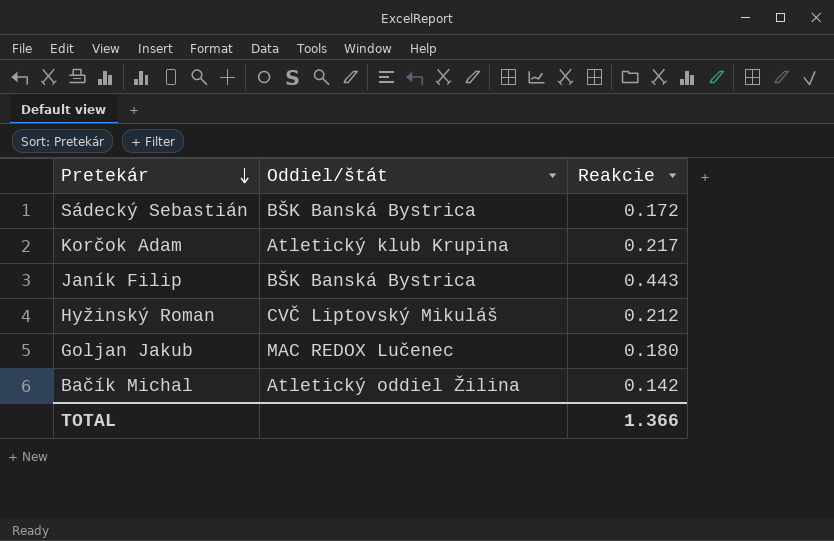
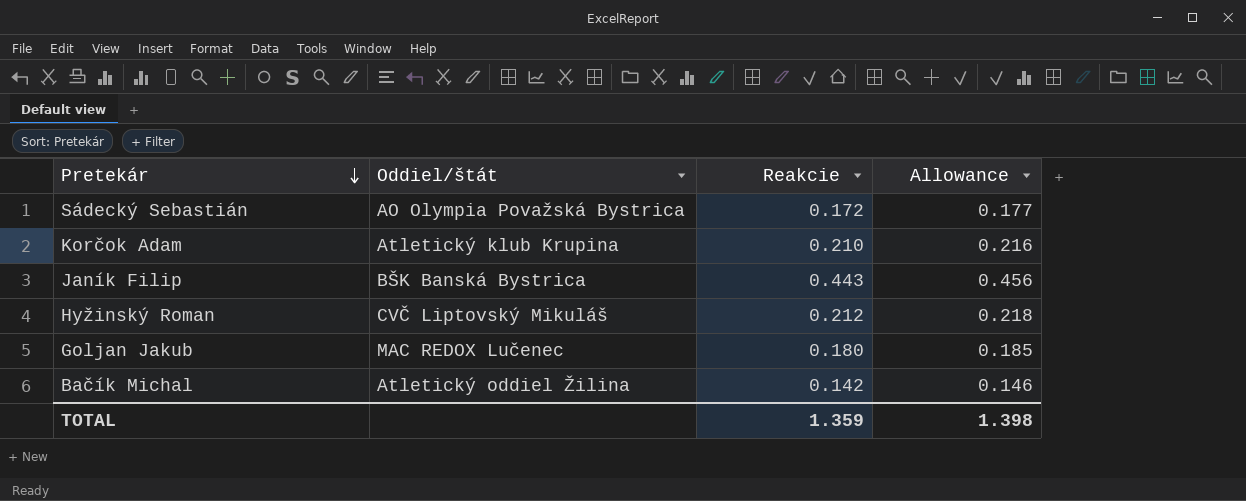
column Allowance | formula: none -> [Reakcie] * 1.03
Sádecký Sebastián | Oddiel/štát: BŠK Banská Bystrica -> AO Olympia Považská Bystrica
Korčok Adam | Reakcie: 0.217 -> 0.210
TOTAL | Reakcie: 1.366 -> 1.359

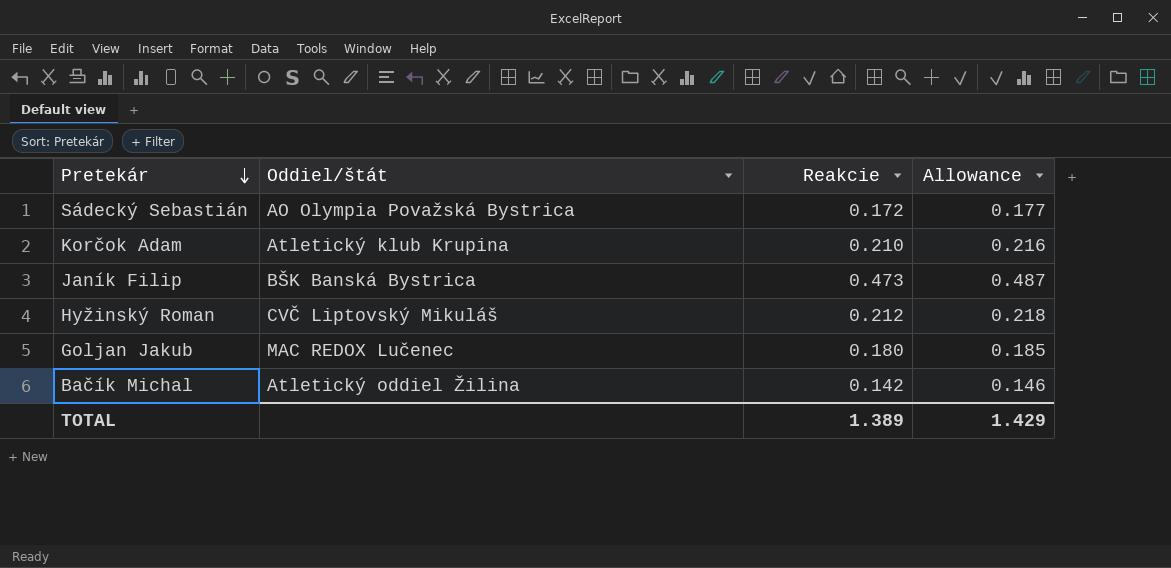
Janík Filip | Reakcie: 0.443 -> 0.473
Janík Filip | Allowance: 0.456 -> 0.487
TOTAL | Reakcie: 1.359 -> 1.389
TOTAL | Allowance: 1.398 -> 1.429

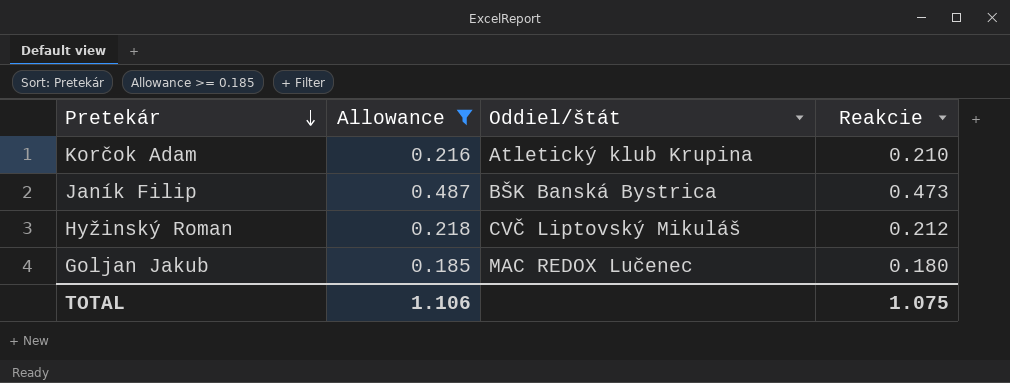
filter: none -> Allowance >= 0.185
column Allowance | position: 4 -> 2
TOTAL | Allowance: 1.429 -> 1.106
TOTAL | Reakcie: 1.389 -> 1.075

